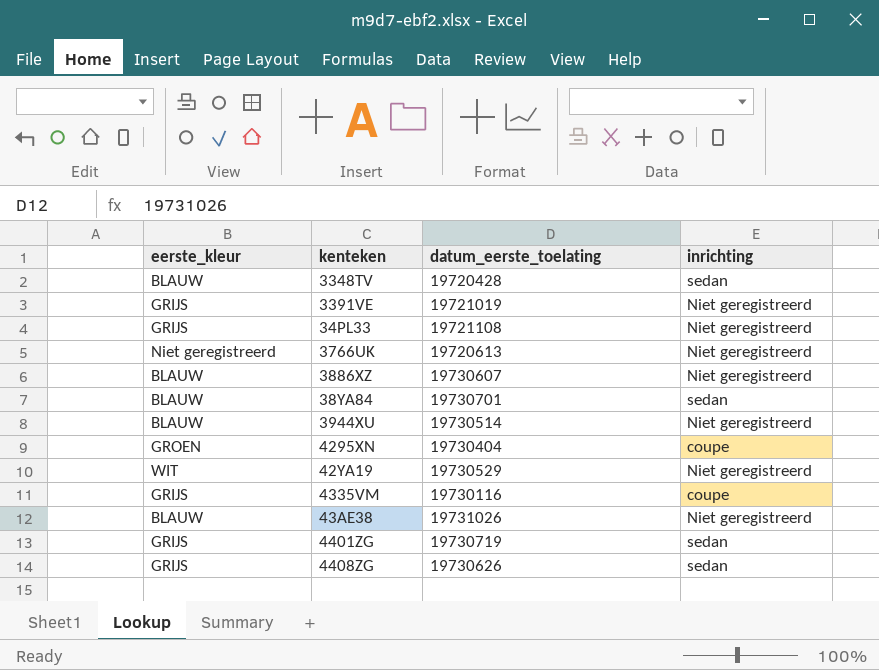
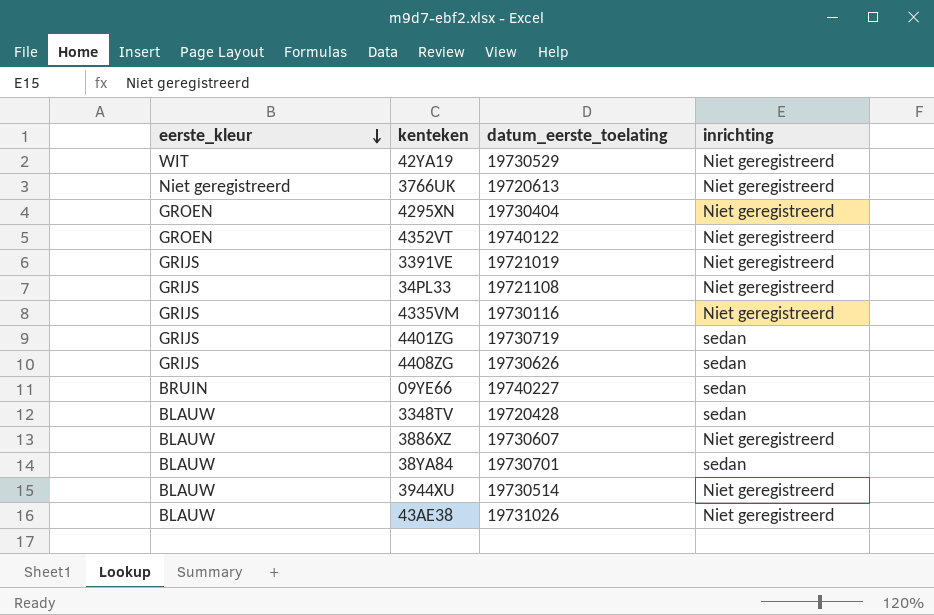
row order: none -> eerste_kleur descending
4295XN | inrichting: coupe -> Niet geregistreerd
row 4352VT: none -> GROEN | 19740122 | Niet geregistreerd
4335VM | inrichting: coupe -> Niet geregistreerd
row 09YE66: none -> BRUIN | 19740227 | sedan

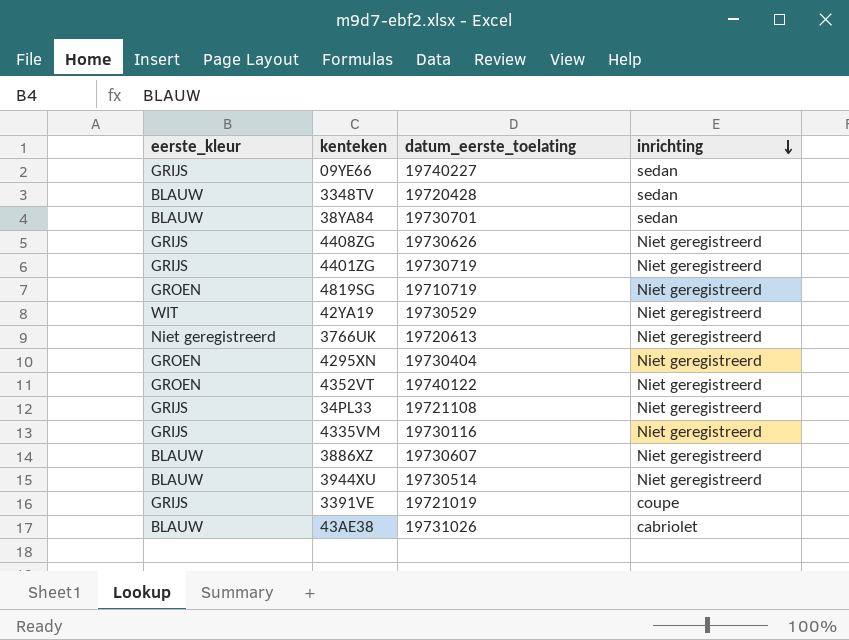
row order: eerste_kleur descending -> inrichting descending
09YE66 | eerste_kleur: BRUIN -> GRIJS
4408ZG | inrichting: sedan -> Niet geregistreerd
4401ZG | inrichting: sedan -> Niet geregistreerd
row 4819SG: none -> GROEN | 19710719 | Niet geregistreerd
3391VE | inrichting: Niet geregistreerd -> coupe
43AE38 | inrichting: Niet geregistreerd -> cabriolet

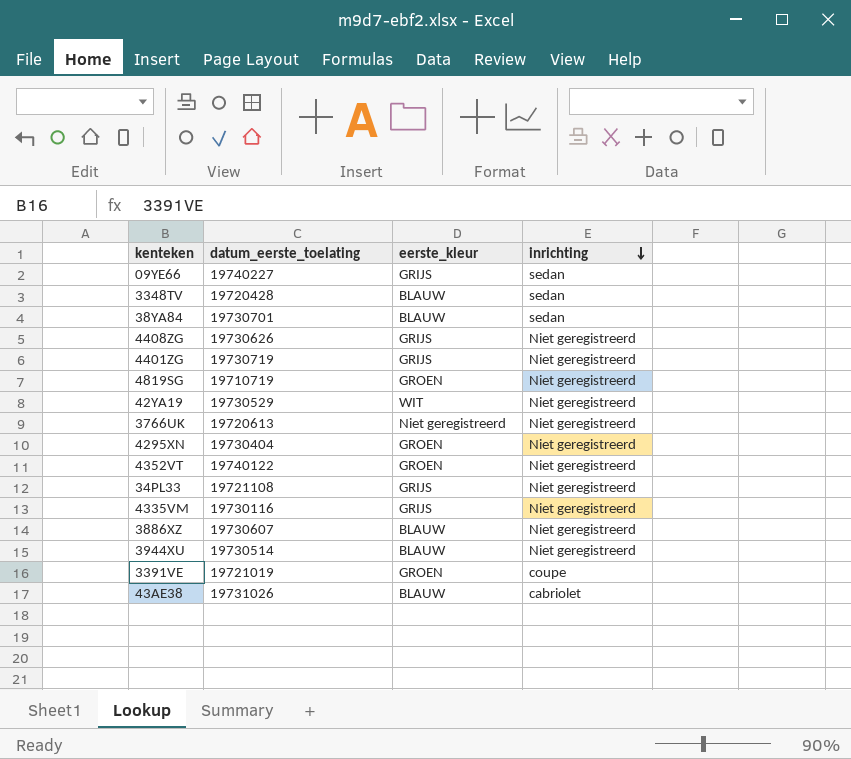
column eerste_kleur | position: 1 -> 3
3391VE | eerste_kleur: GRIJS -> GROEN

